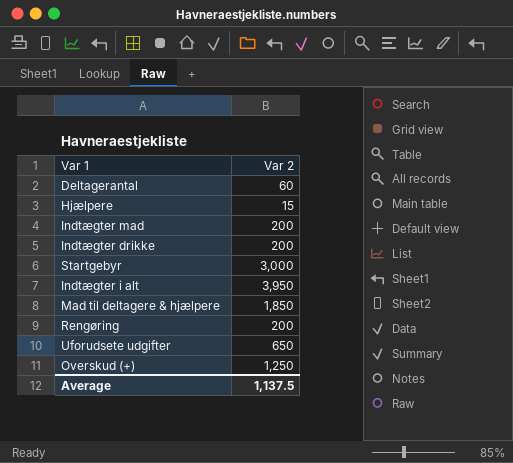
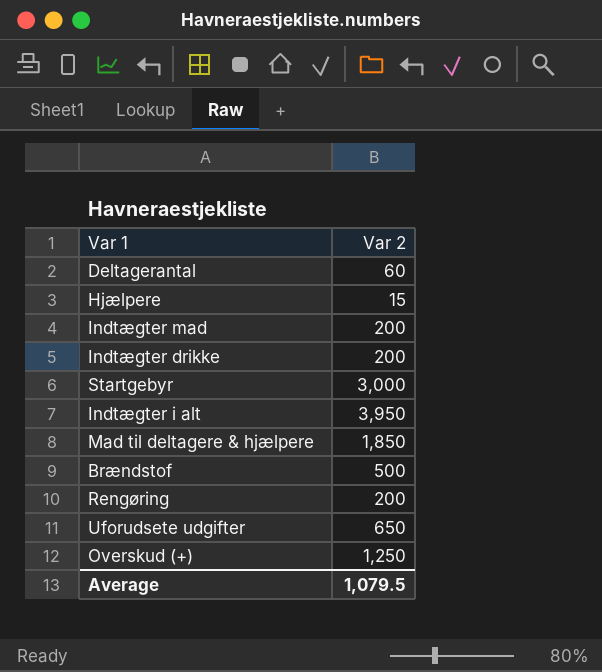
row Brændstof: none -> 500
Average | Var 2: 1,137.5 -> 1,079.5

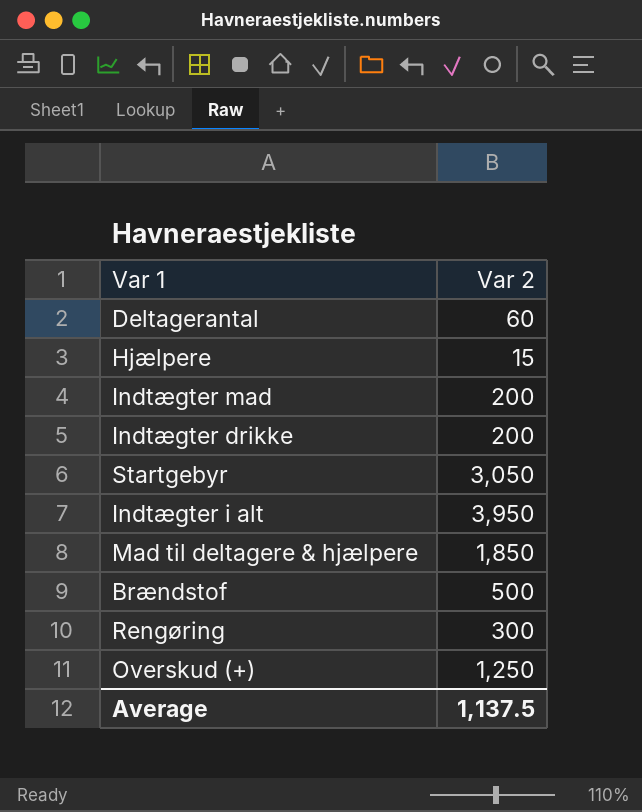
row Uforudsete udgifter: 650 -> none
Startgebyr | Var 2: 3,000 -> 3,050
Rengøring | Var 2: 200 -> 300
Average | Var 2: 1,079.5 -> 1,137.5

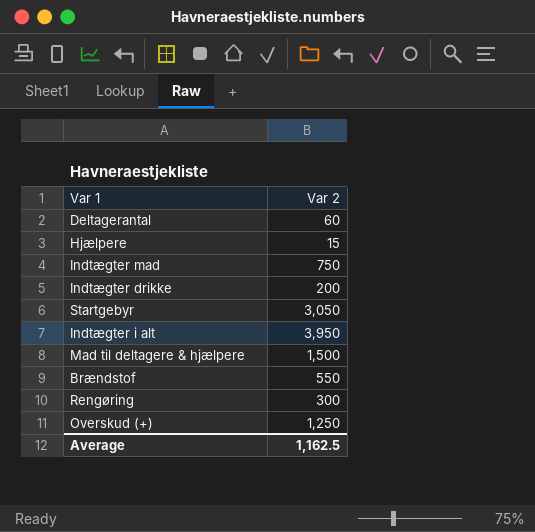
Indtægter mad | Var 2: 200 -> 750
Mad til deltagere & hjælpere | Var 2: 1,850 -> 1,500
Brændstof | Var 2: 500 -> 550
Average | Var 2: 1,137.5 -> 1,162.5

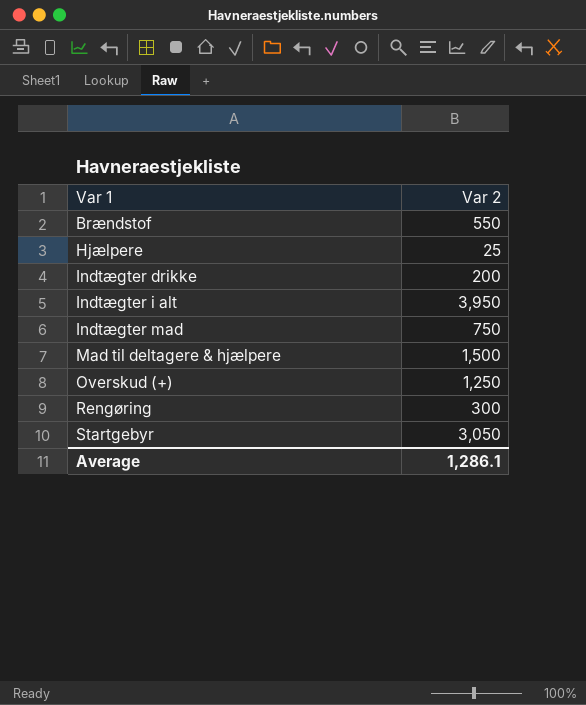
row order: none -> Var 1 ascending
row Deltagerantal: 60 -> none
Hjælpere | Var 2: 15 -> 25
Average | Var 2: 1,162.5 -> 1,286.1

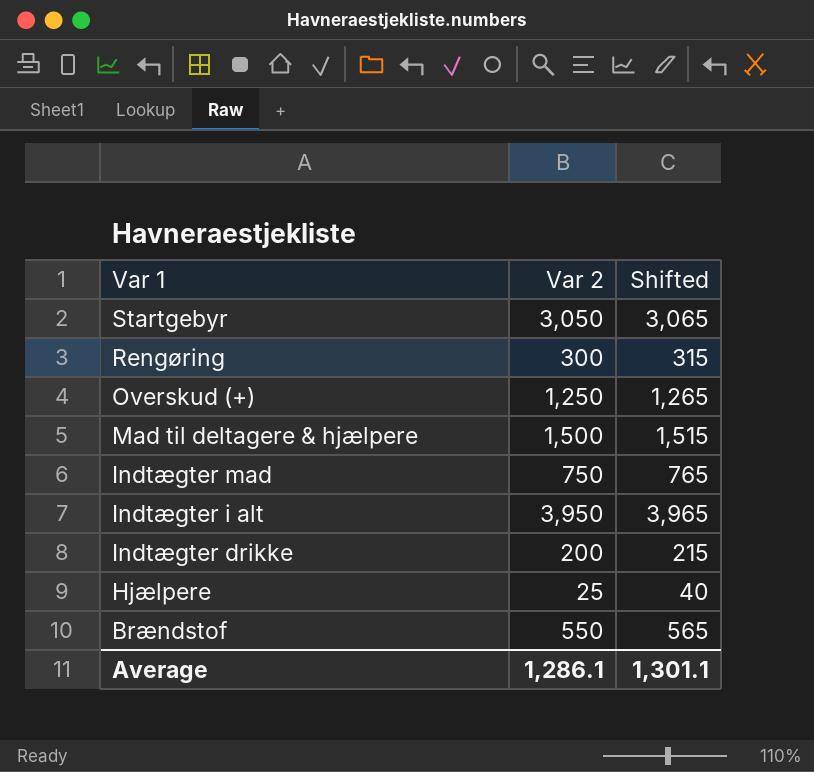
row order: Var 1 ascending -> Var 1 descending
column Shifted | formula: none -> [Var 2] + 15

